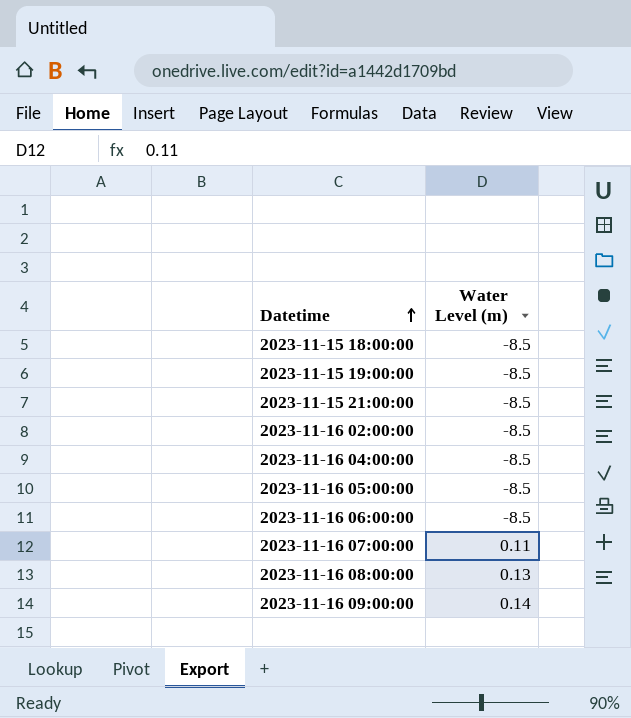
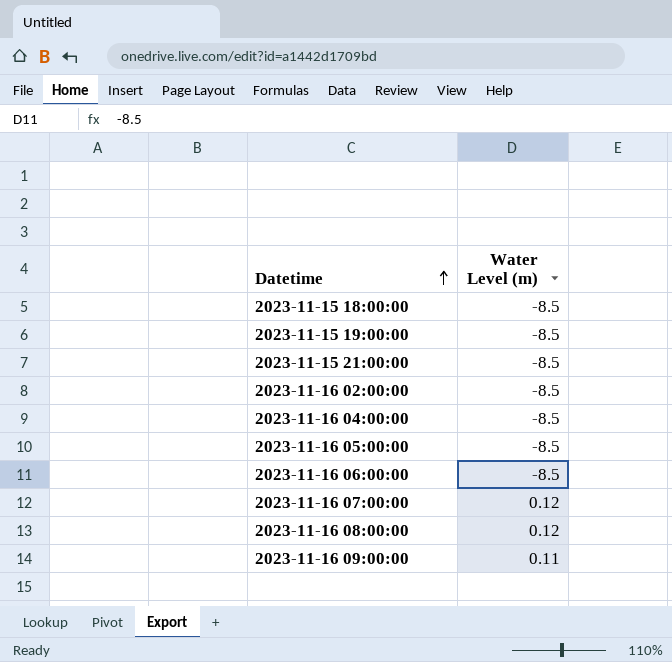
2023-11-16 07:00:00 | Water Level (m): 0.11 -> 0.12
2023-11-16 08:00:00 | Water Level (m): 0.13 -> 0.12
2023-11-16 09:00:00 | Water Level (m): 0.14 -> 0.11

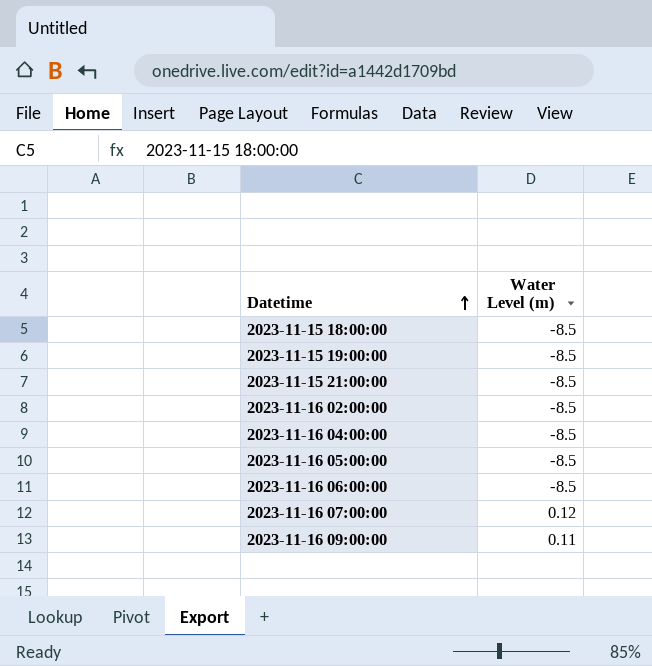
row 2023-11-16 08:00:00: 0.12 -> none

